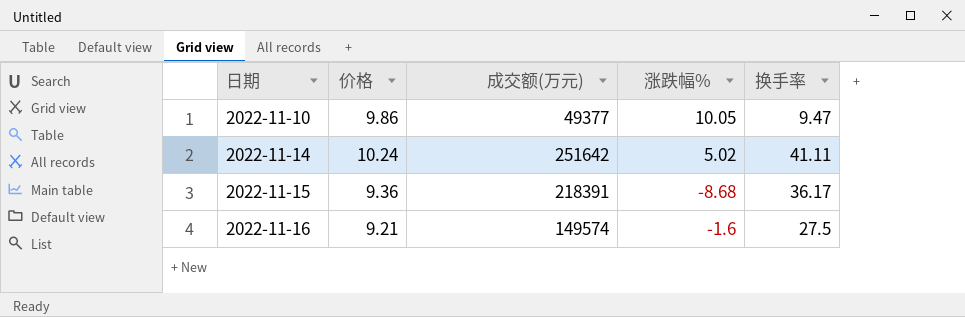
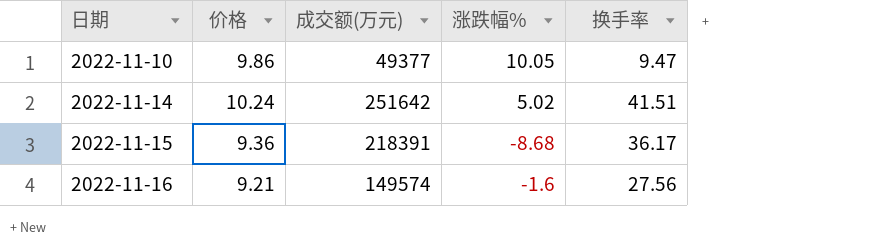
2022-11-14 | 换手率: 41.11 -> 41.51
2022-11-16 | 换手率: 27.5 -> 27.56

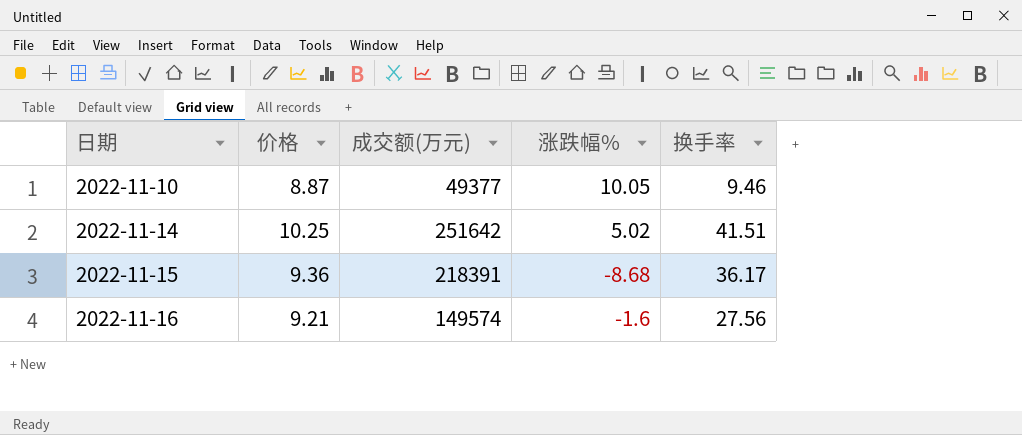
2022-11-10 | 价格: 9.86 -> 8.87
2022-11-10 | 换手率: 9.47 -> 9.46
2022-11-14 | 价格: 10.24 -> 10.25

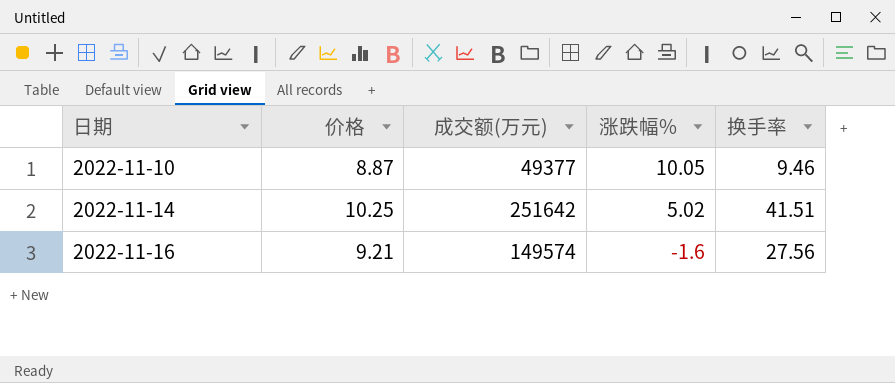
row 2022-11-15: 9.36 | 218391 | -8.68 | 36.17 -> none

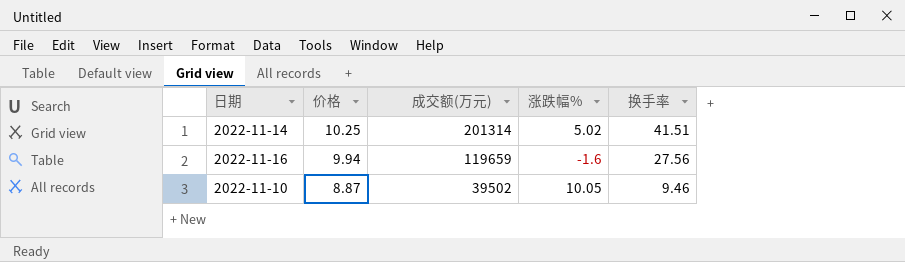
row order: 日期 ascending -> 价格 descending
2022-11-14 | 成交额(万元): 251642 -> 201314
2022-11-16 | 价格: 9.21 -> 9.94
2022-11-16 | 成交额(万元): 149574 -> 119659
2022-11-10 | 成交额(万元): 49377 -> 39502

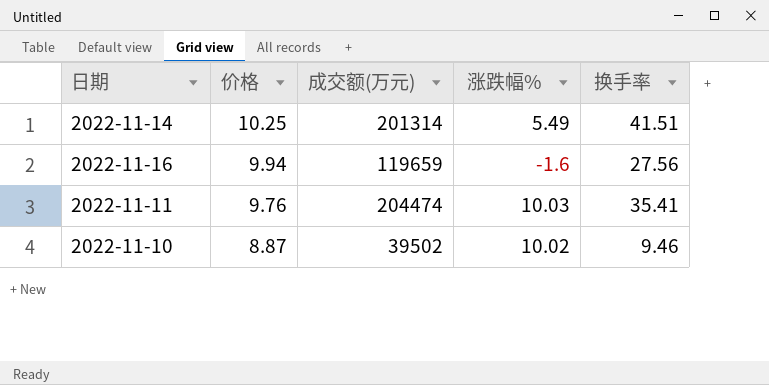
2022-11-14 | 涨跌幅%: 5.02 -> 5.49
row 2022-11-11: none -> 9.76 | 204474 | 10.03 | 35.41
2022-11-10 | 涨跌幅%: 10.05 -> 10.02

